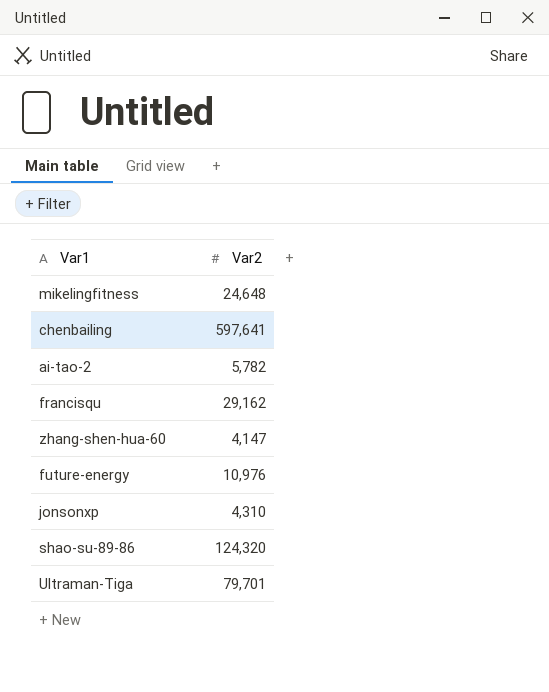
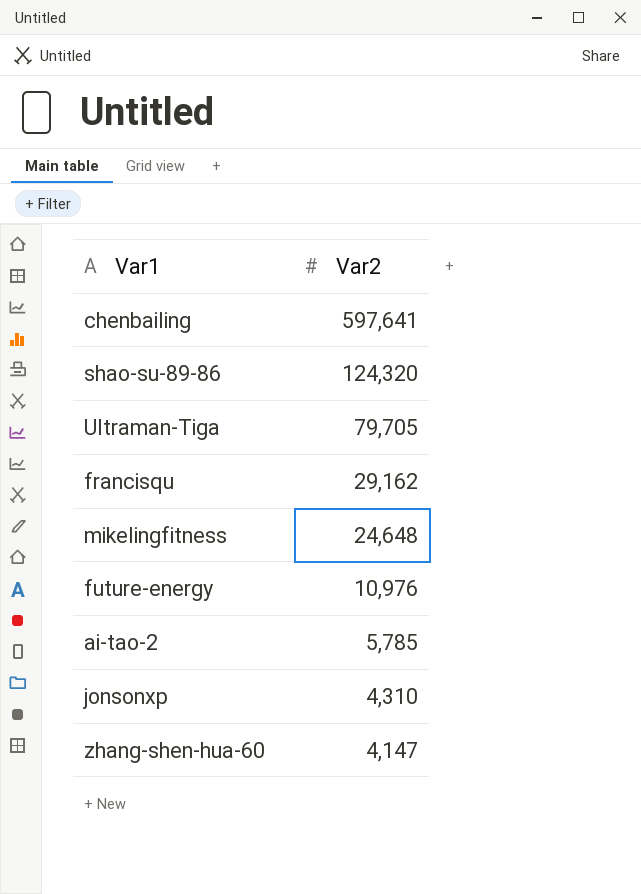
row order: none -> Var2 descending
Ultraman-Tiga | Var2: 79,701 -> 79,705
ai-tao-2 | Var2: 5,782 -> 5,785

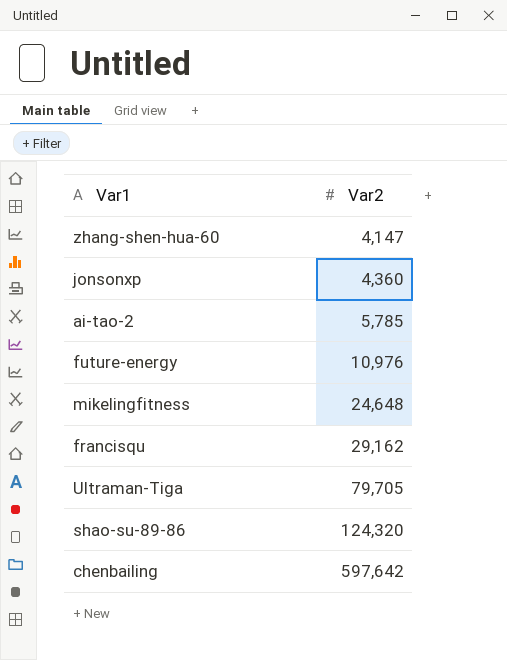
row order: Var2 descending -> Var2 ascending
jonsonxp | Var2: 4,310 -> 4,360
chenbailing | Var2: 597,641 -> 597,642

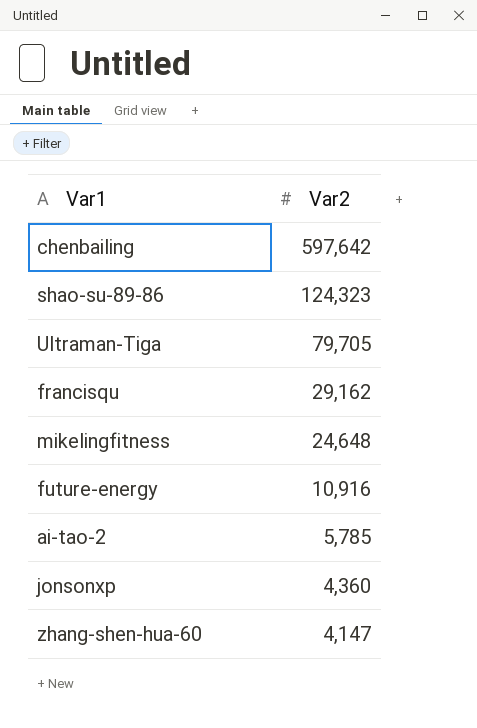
row order: Var2 ascending -> Var2 descending
shao-su-89-86 | Var2: 124,320 -> 124,323
future-energy | Var2: 10,976 -> 10,916

